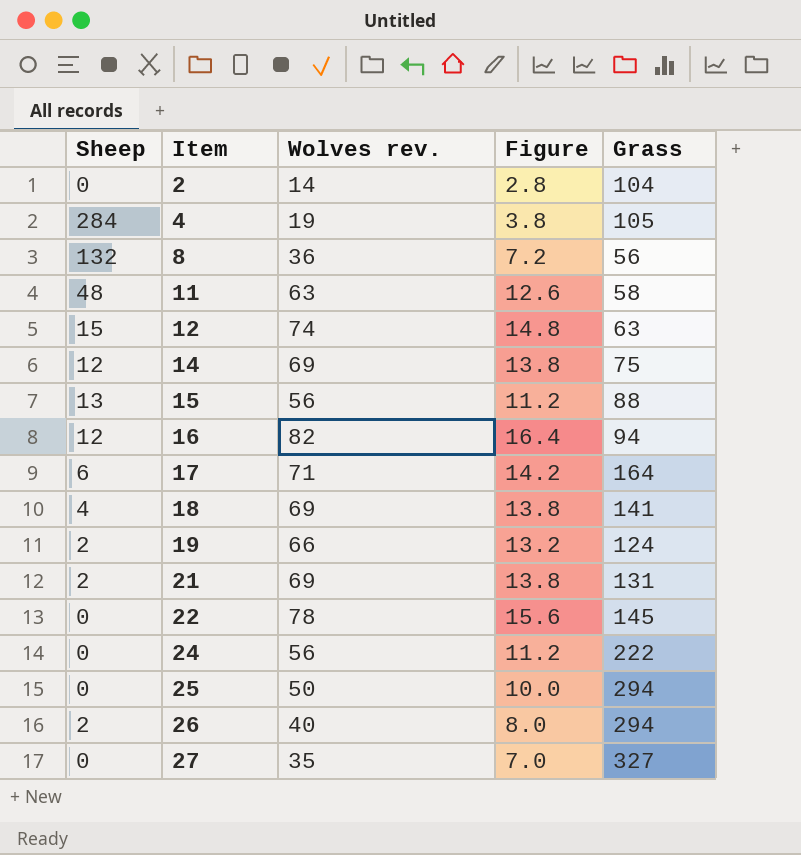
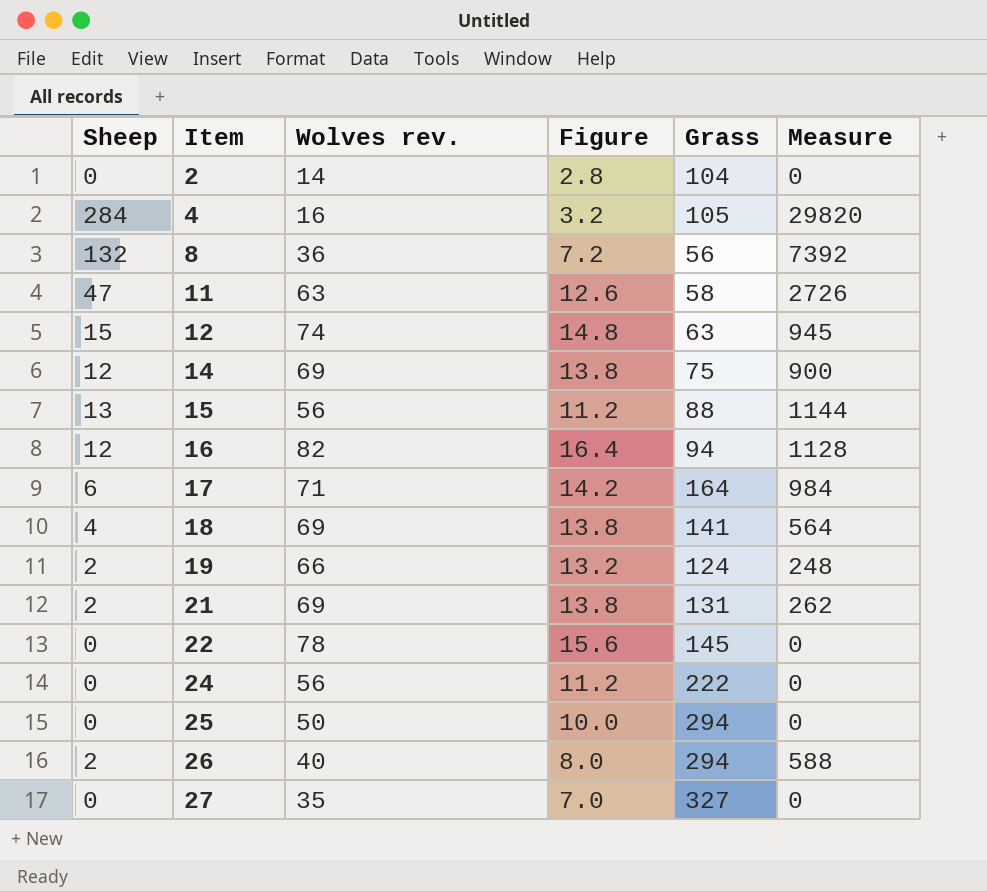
column Measure | formula: none -> [Sheep] * [Grass]
4 | Wolves rev.: 19 -> 16
4 | Figure: 3.8 -> 3.2
11 | Sheep: 48 -> 47

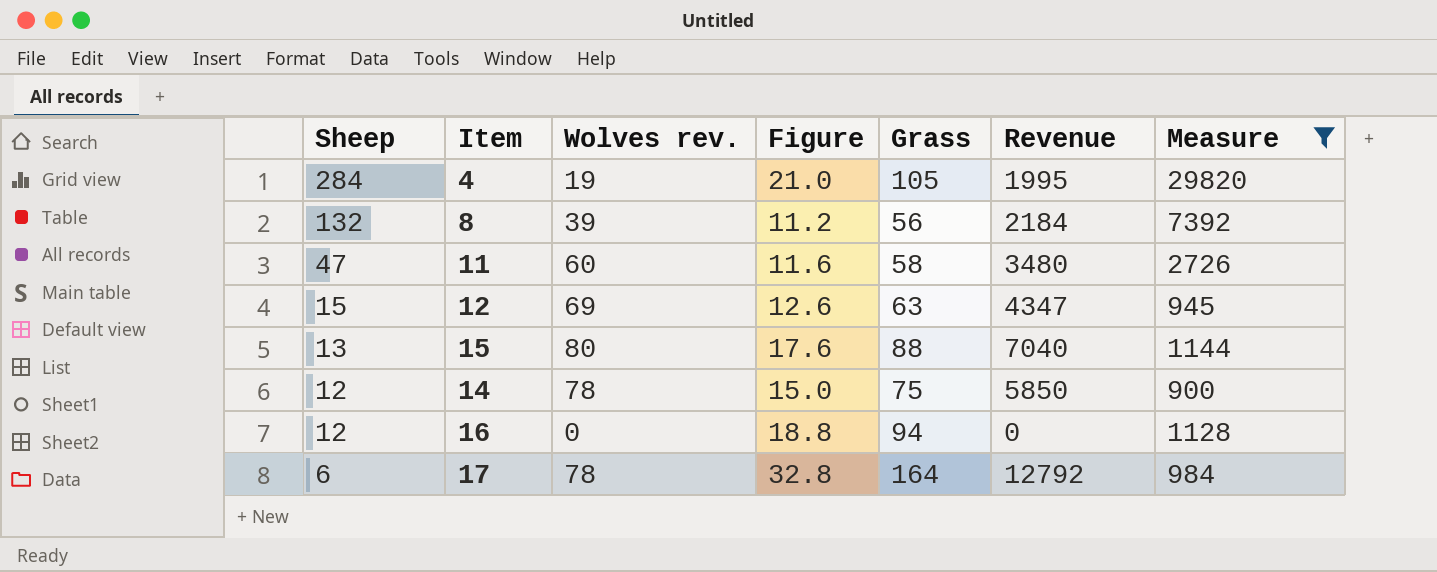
filter: none -> Measure >= 900
row order: Item ascending -> Sheep descending
column Figure | formula: [Wolves rev.] * 0.2 -> [Grass] * 0.2
column Revenue | formula: none -> [Wolves rev.] * [Grass]
4 | Wolves rev.: 16 -> 19
8 | Wolves rev.: 36 -> 39
11 | Wolves rev.: 63 -> 60
12 | Wolves rev.: 74 -> 69
15 | Wolves rev.: 56 -> 80
14 | Wolves rev.: 69 -> 78
16 | Wolves rev.: 82 -> 0
17 | Wolves rev.: 71 -> 78

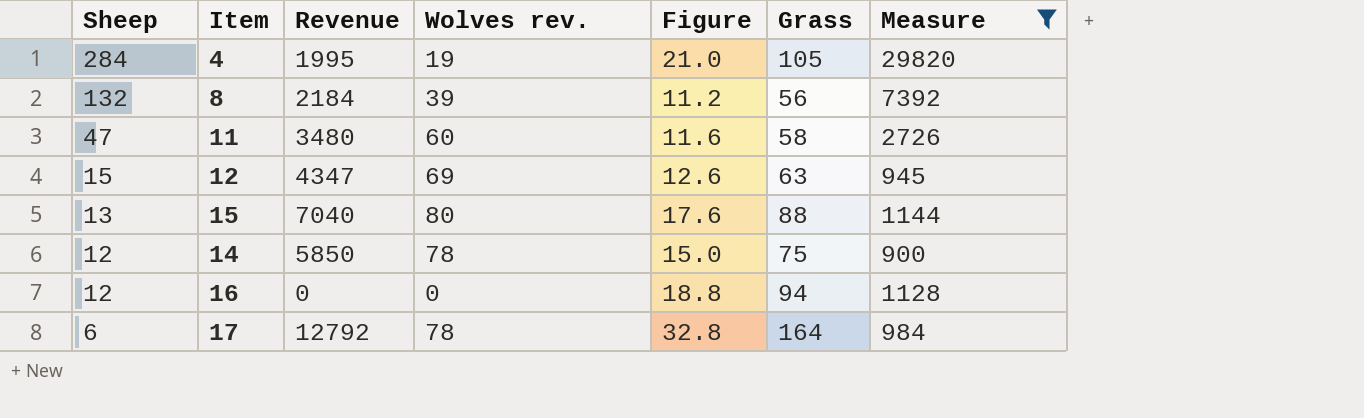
column Revenue | position: 6 -> 3

